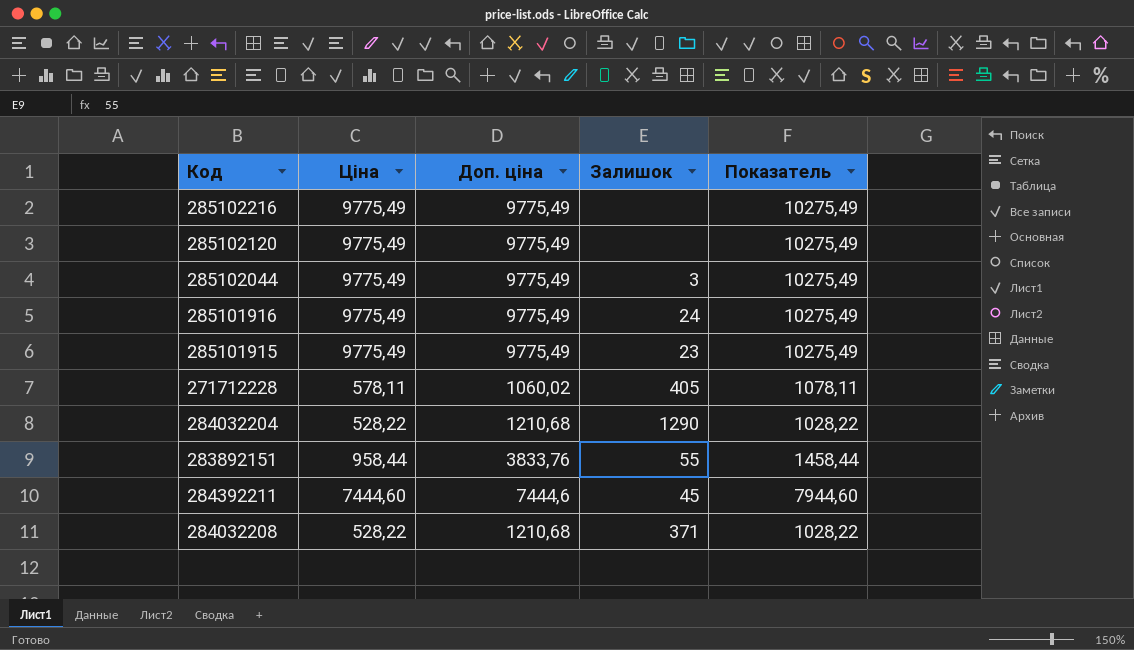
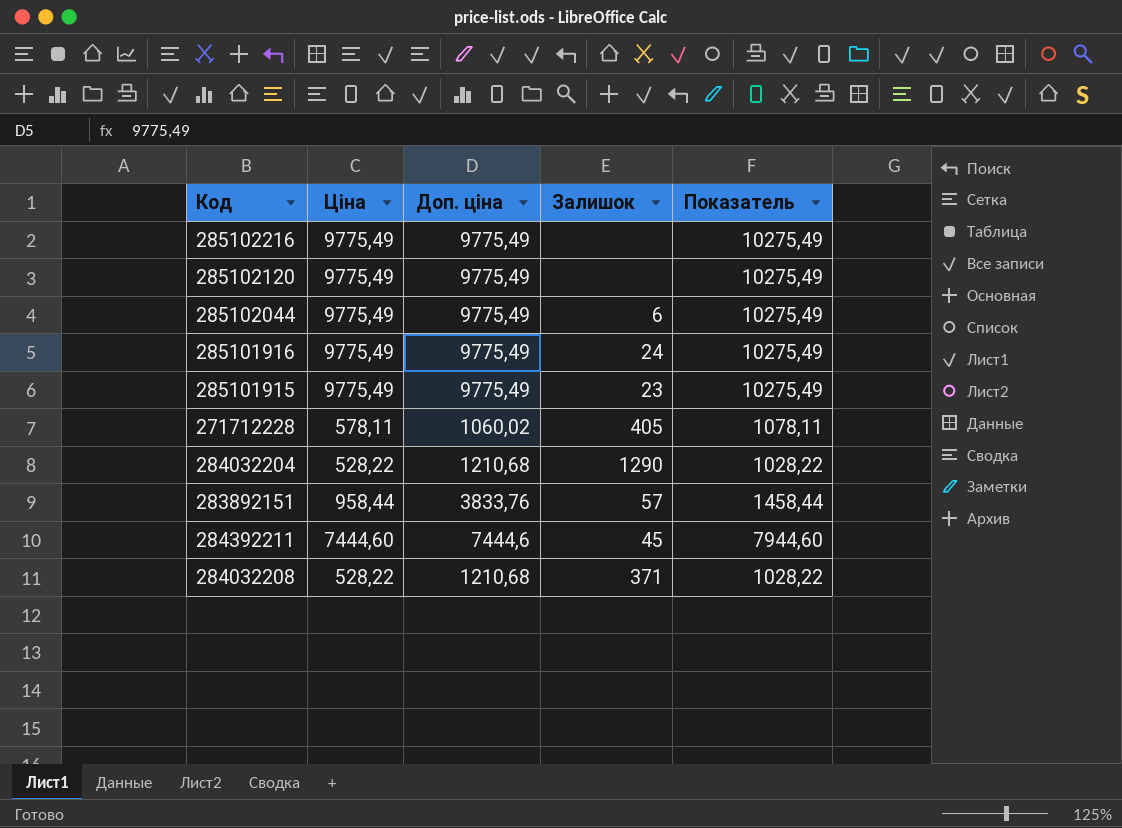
285102044 | Залишок: 3 -> 6
283892151 | Залишок: 55 -> 57

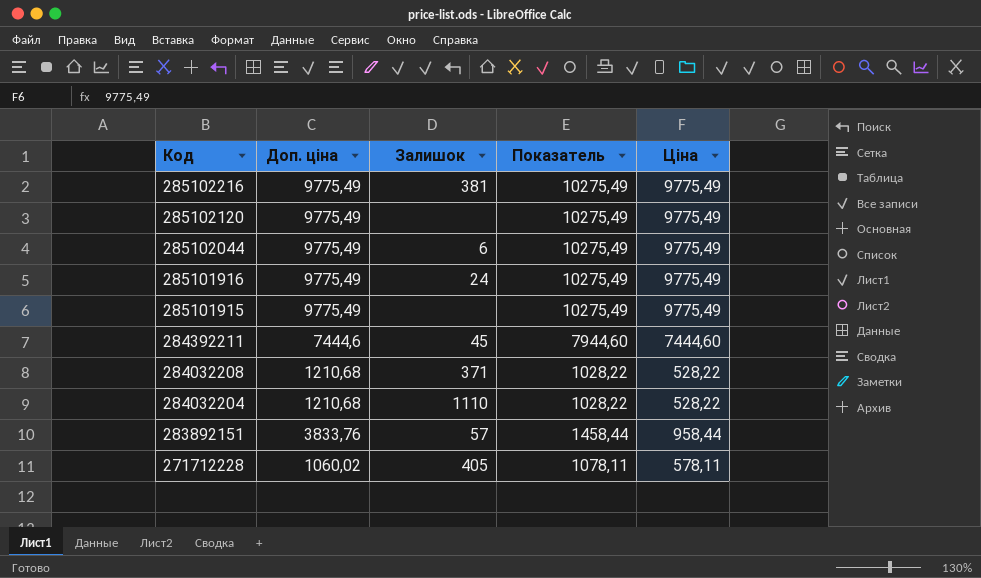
row order: none -> Код descending
column Ціна | position: 2 -> 5
285102216 | Залишок: none -> 381
285101915 | Залишок: 23 -> none
284032204 | Залишок: 1290 -> 1110

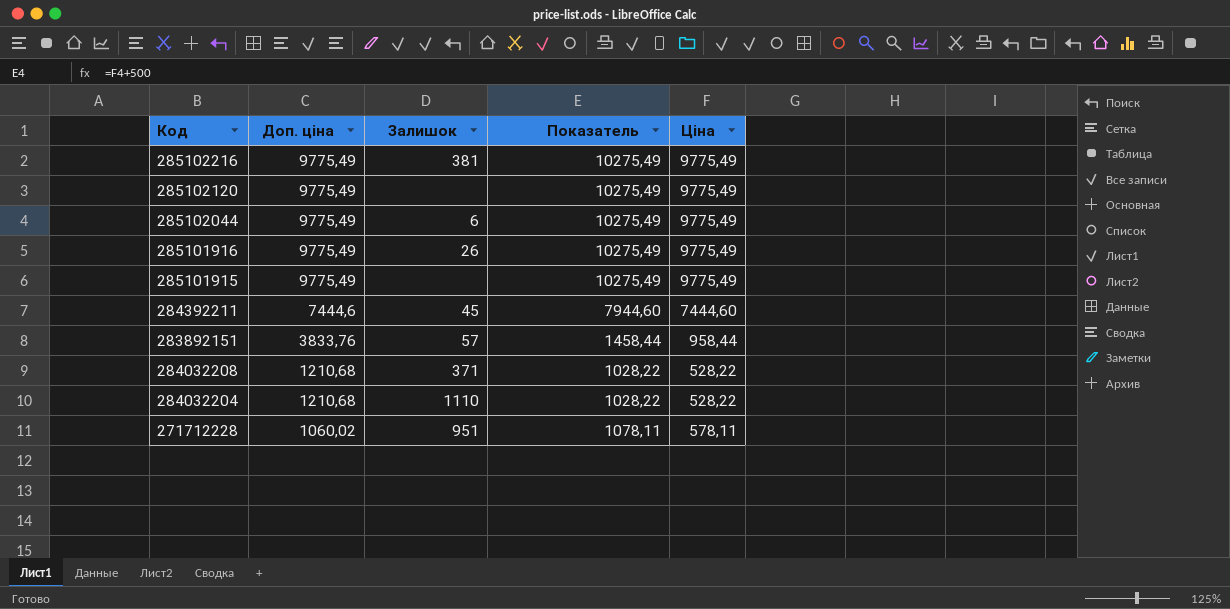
row order: Код descending -> Доп. ціна descending
285101916 | Залишок: 24 -> 26
271712228 | Залишок: 405 -> 951

